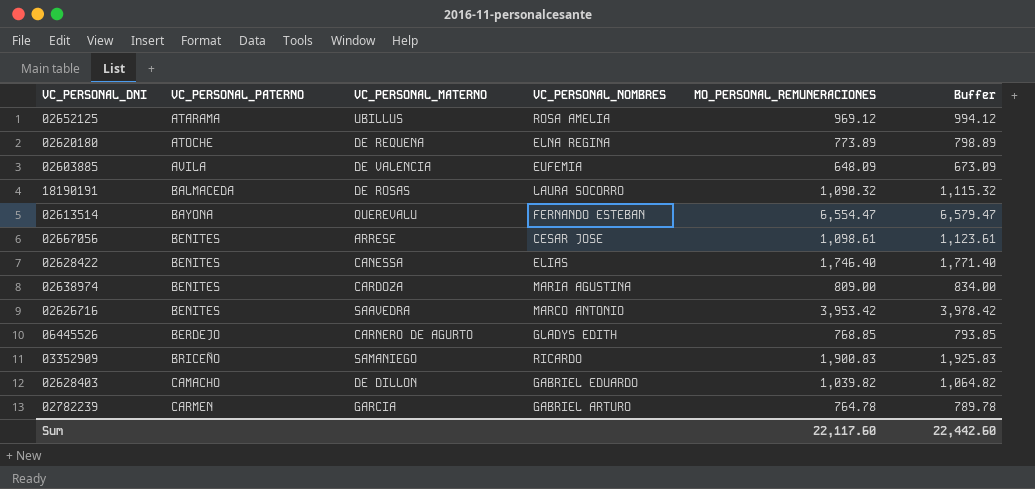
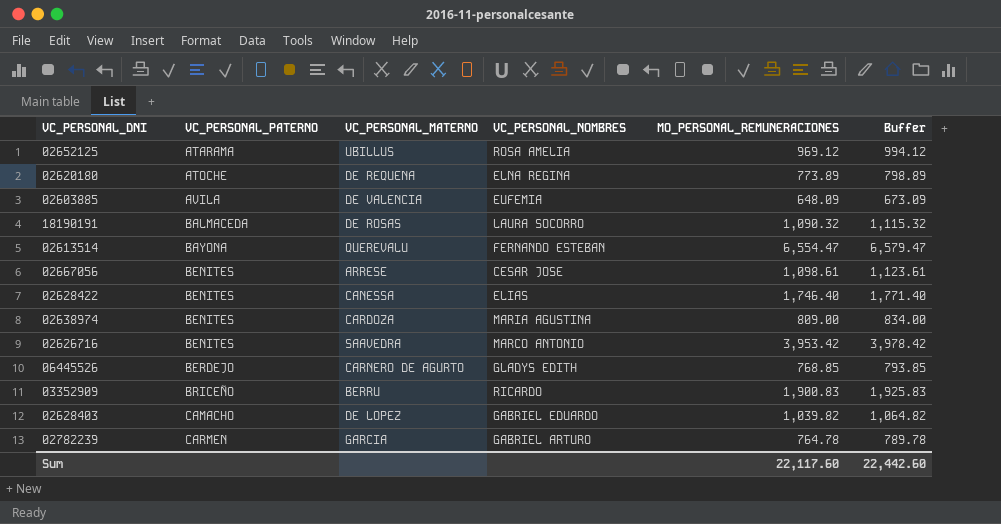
03352909 | VC_PERSONAL_MATERNO: SAMANIEGO -> BERRU
02628403 | VC_PERSONAL_MATERNO: DE DILLON -> DE LOPEZ

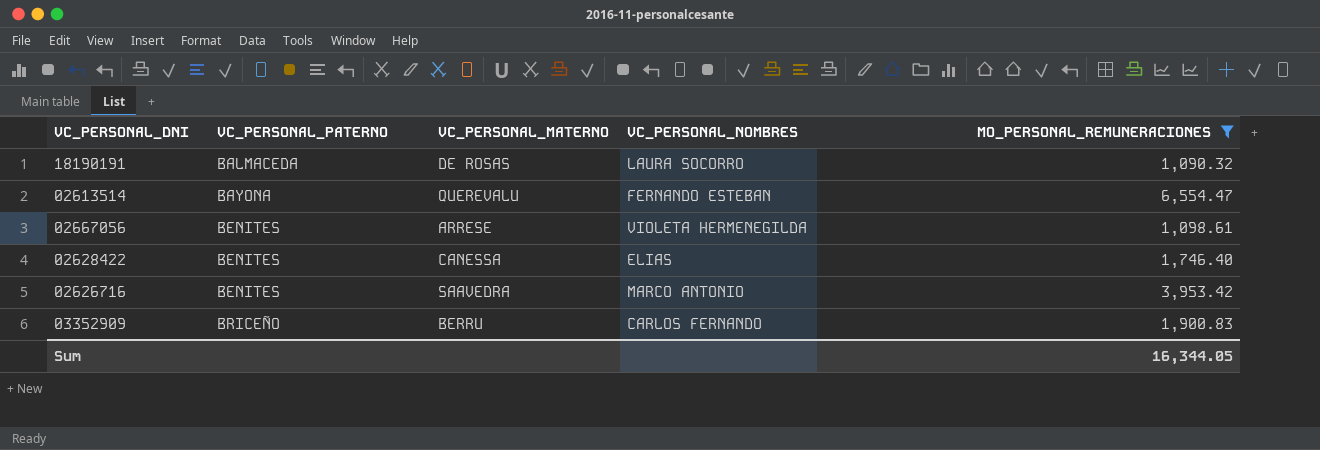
filter: none -> MO_PERSONAL_REMUNERACIONES >= 1,090.32
column Buffer | formula: [MO_PERSONAL_REMUNERACIONES] + 25 -> none
02667056 | VC_PERSONAL_NOMBRES: CESAR JOSE -> VIOLETA HERMENEGILDA
03352909 | VC_PERSONAL_NOMBRES: RICARDO -> CARLOS FERNANDO
Sum | MO_PERSONAL_REMUNERACIONES: 22,117.60 -> 16,344.05

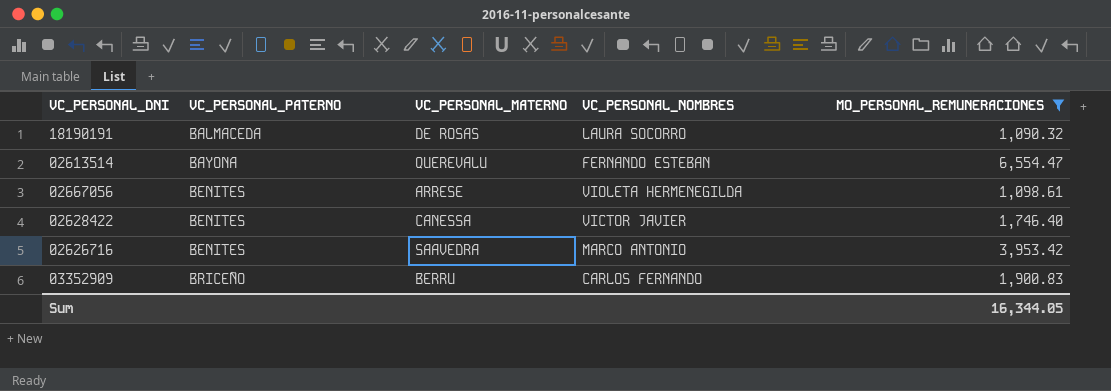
02628422 | VC_PERSONAL_NOMBRES: ELIAS -> VICTOR JAVIER

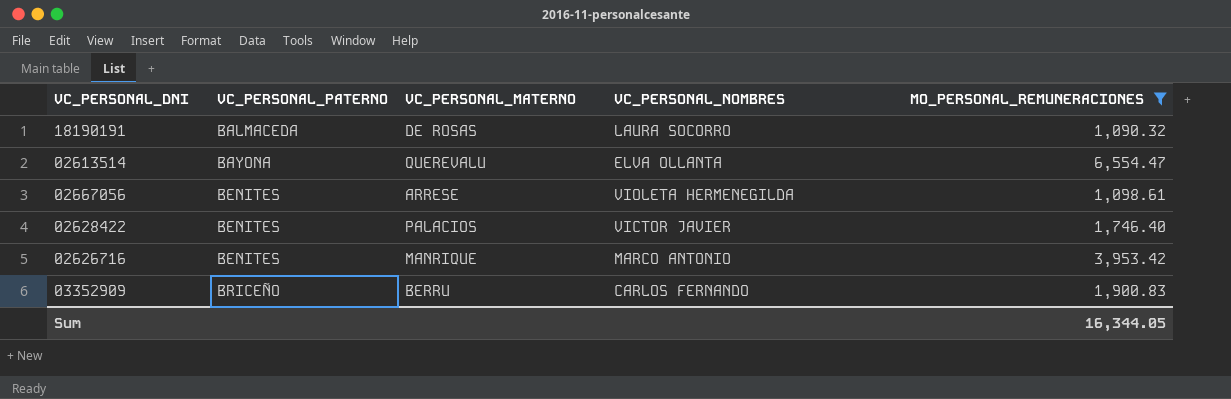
02613514 | VC_PERSONAL_NOMBRES: FERNANDO ESTEBAN -> ELVA OLLANTA
02628422 | VC_PERSONAL_MATERNO: CANESSA -> PALACIOS
02626716 | VC_PERSONAL_MATERNO: SAAVEDRA -> MANRIQUE

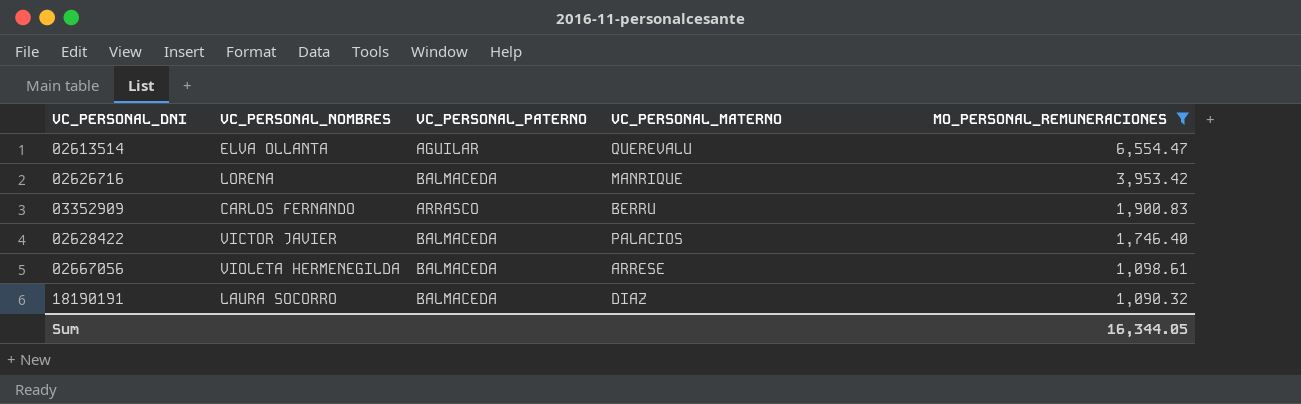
row order: VC_PERSONAL_PATERNO ascending -> MO_PERSONAL_REMUNERACIONES descending
column VC_PERSONAL_NOMBRES | position: 4 -> 2
02613514 | VC_PERSONAL_PATERNO: BAYONA -> AGUILAR
02626716 | VC_PERSONAL_NOMBRES: MARCO ANTONIO -> LORENA
02626716 | VC_PERSONAL_PATERNO: BENITES -> BALMACEDA
03352909 | VC_PERSONAL_PATERNO: BRICEÑO -> ARRASCO
02628422 | VC_PERSONAL_PATERNO: BENITES -> BALMACEDA
02667056 | VC_PERSONAL_PATERNO: BENITES -> BALMACEDA
18190191 | VC_PERSONAL_MATERNO: DE ROSAS -> DIAZ

